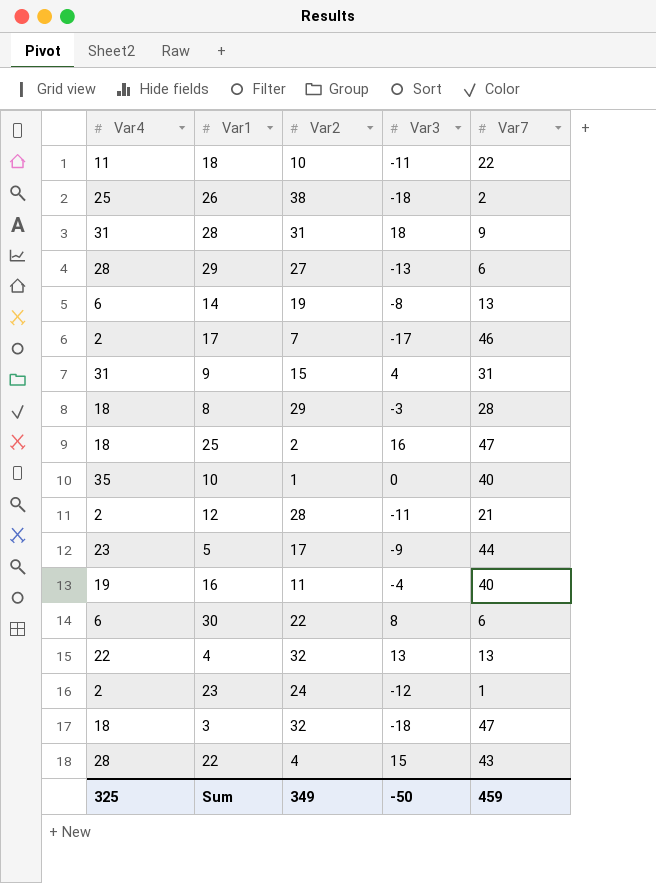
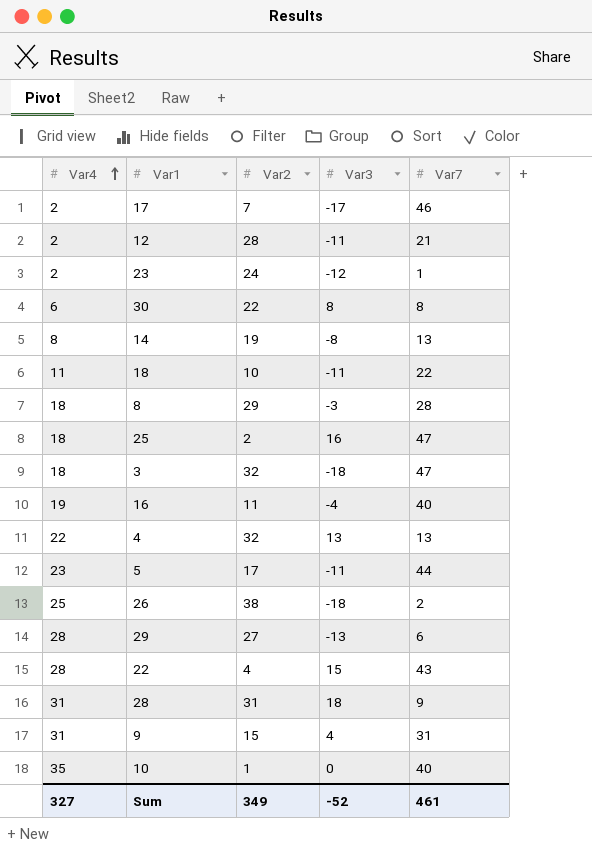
row order: none -> Var4 ascending
30 | Var7: 6 -> 8
14 | Var4: 6 -> 8
5 | Var3: -9 -> -11
Sum | Var4: 325 -> 327
Sum | Var3: -50 -> -52
Sum | Var7: 459 -> 461

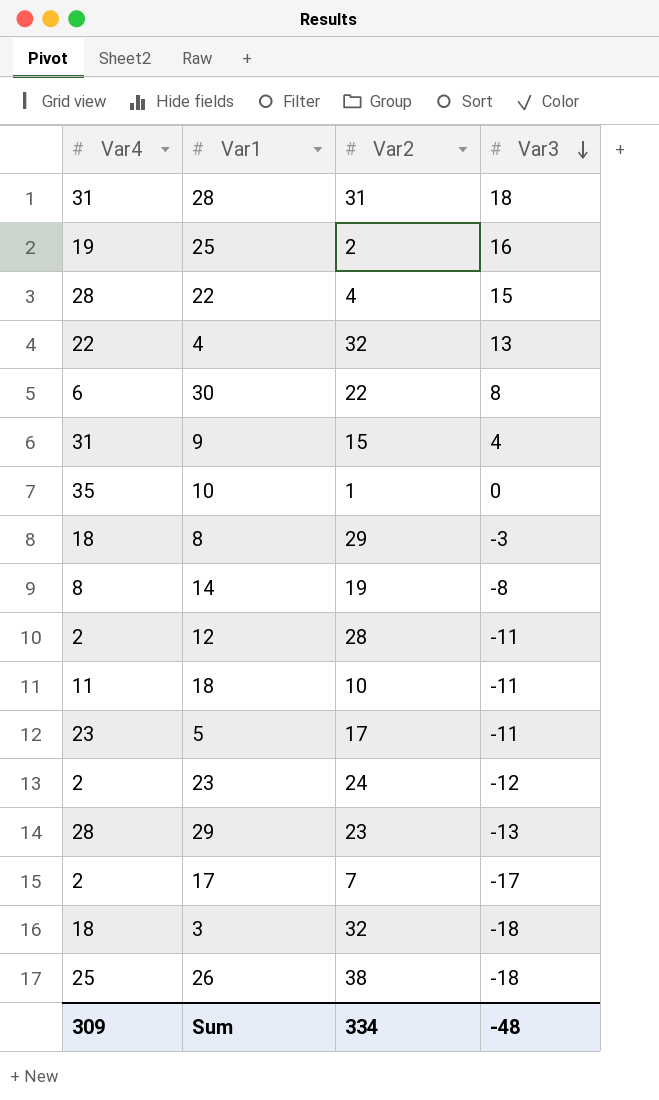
row order: Var4 ascending -> Var3 descending
column Var7 | position: 5 -> none
row 16: 19 | 11 | -4 | 40 -> none
25 | Var4: 18 -> 19
29 | Var2: 27 -> 23
Sum | Var4: 327 -> 309
Sum | Var2: 349 -> 334
Sum | Var3: -52 -> -48

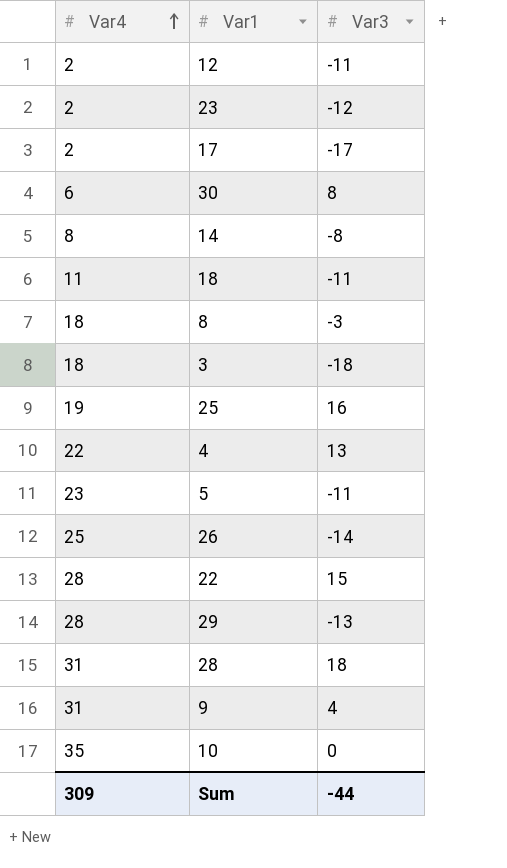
row order: Var3 descending -> Var4 ascending
column Var2 | position: 3 -> none
26 | Var3: -18 -> -14
Sum | Var3: -48 -> -44

